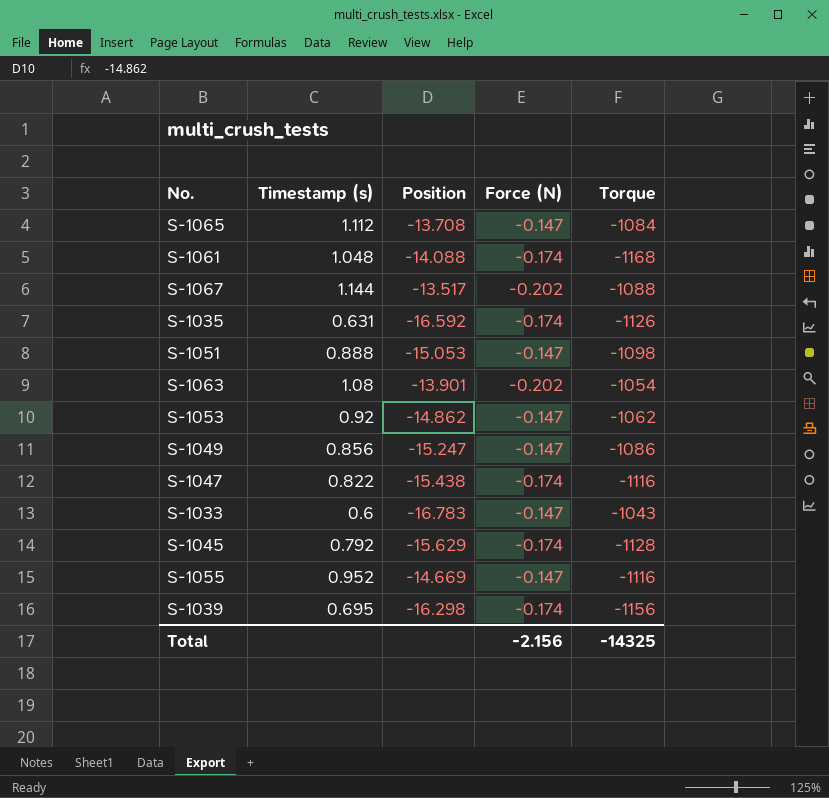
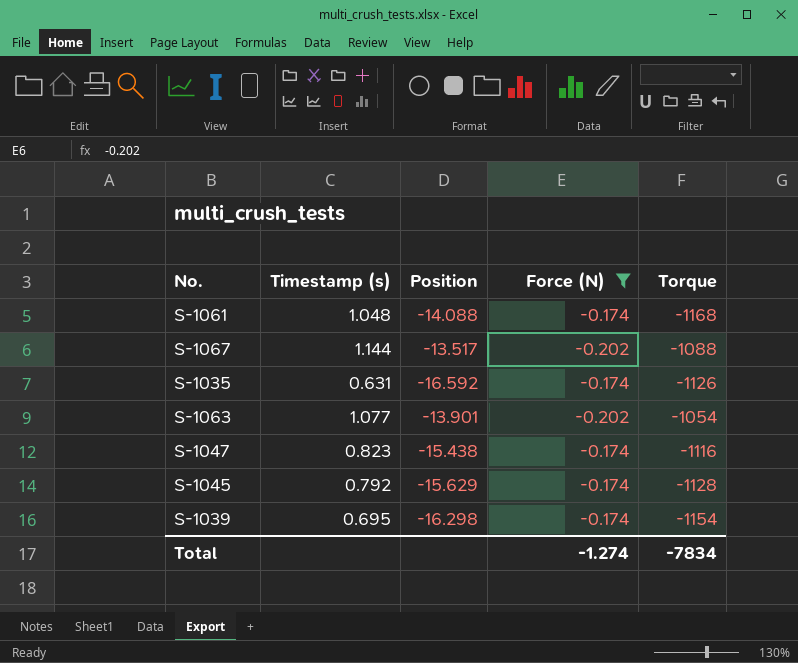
filter: none -> Force (N) != -0.147
S-1063 | Timestamp (s): 1.08 -> 1.077
S-1047 | Timestamp (s): 0.822 -> 0.823
S-1039 | Torque: -1156 -> -1154
Total | Force (N): -2.156 -> -1.274
Total | Torque: -14325 -> -7834

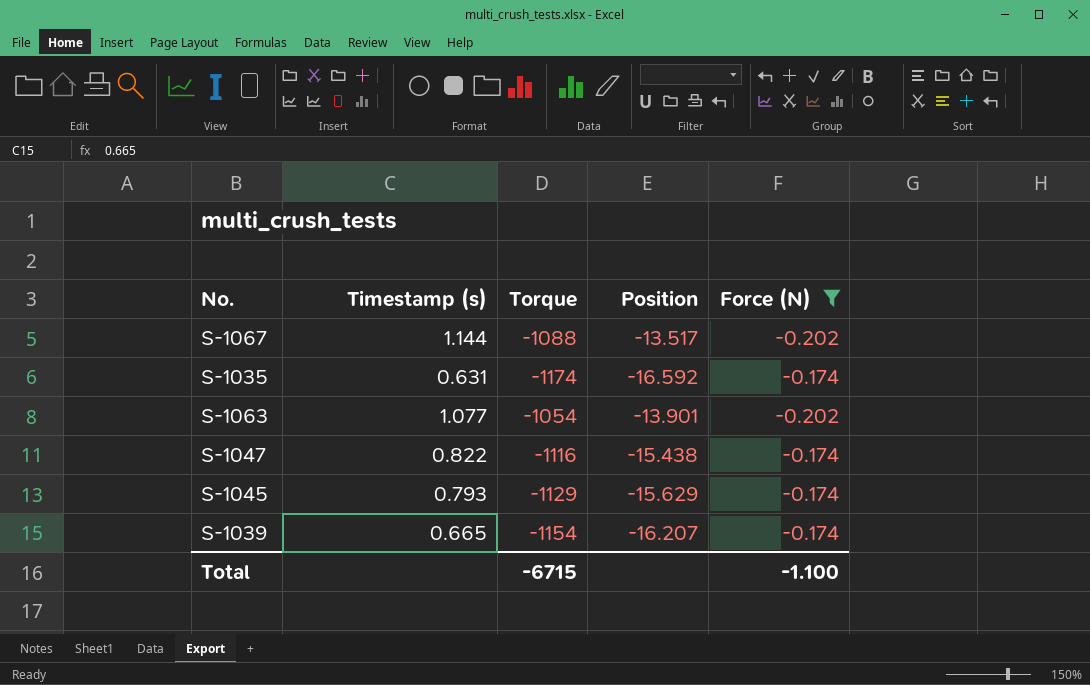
column Torque | position: 5 -> 3
row S-1061: 1.048 | -14.088 | -0.174 | -1168 -> none
S-1035 | Torque: -1126 -> -1174
S-1047 | Timestamp (s): 0.823 -> 0.822
S-1045 | Timestamp (s): 0.792 -> 0.793
S-1045 | Torque: -1128 -> -1129
S-1039 | Timestamp (s): 0.695 -> 0.665
S-1039 | Position: -16.298 -> -16.207
Total | Torque: -7834 -> -6715
Total | Force (N): -1.274 -> -1.100

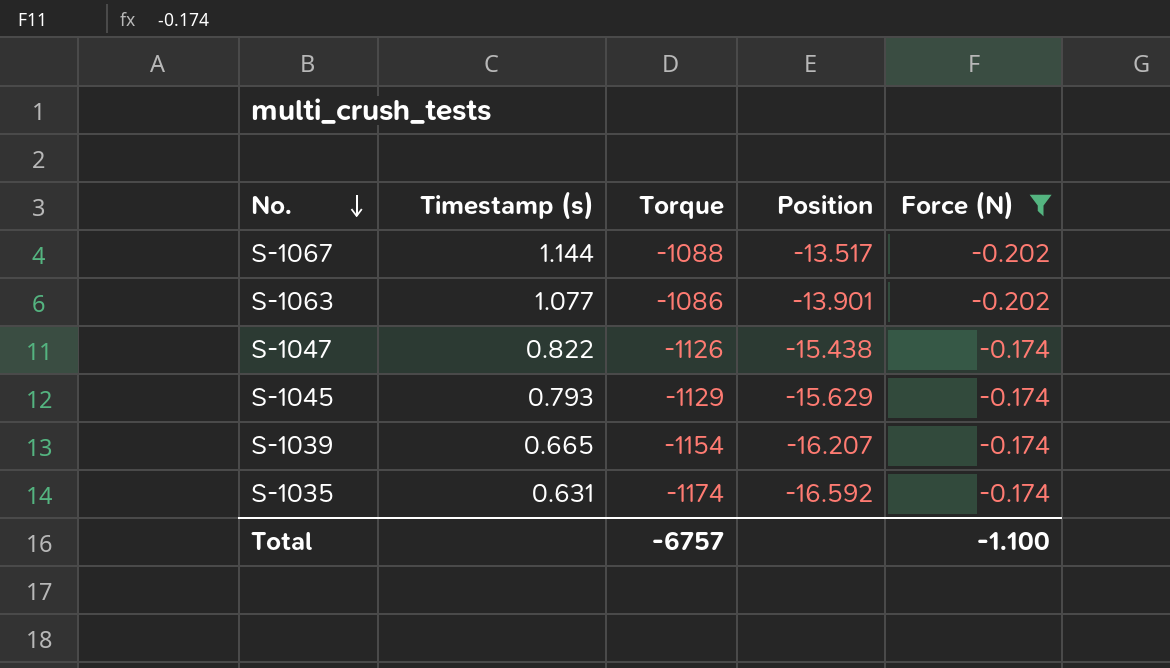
row order: none -> No. descending
S-1063 | Torque: -1054 -> -1086
S-1047 | Torque: -1116 -> -1126
Total | Torque: -6715 -> -6757

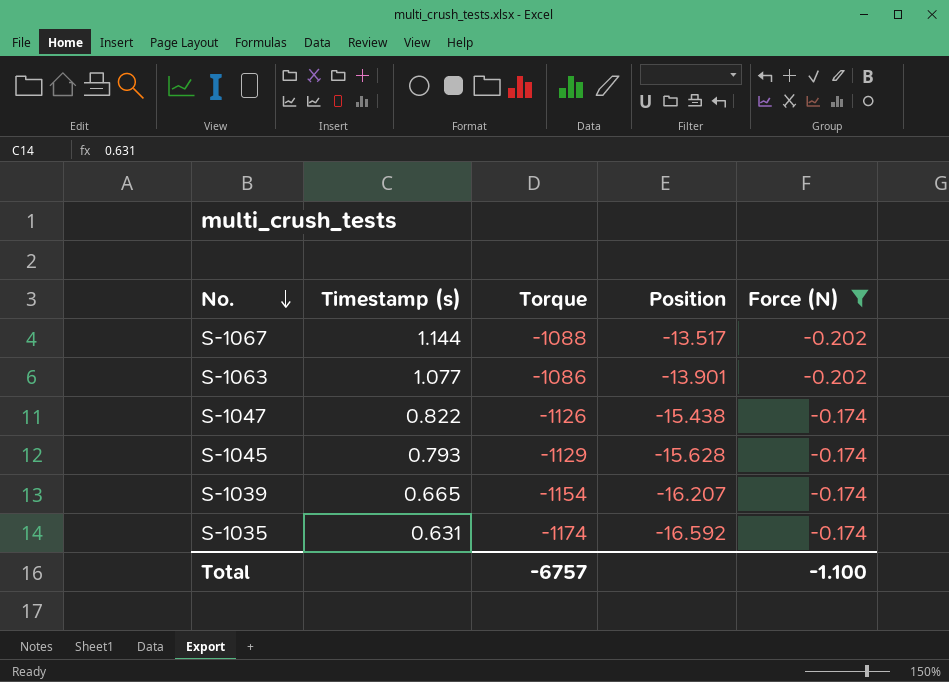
S-1045 | Position: -15.629 -> -15.628

